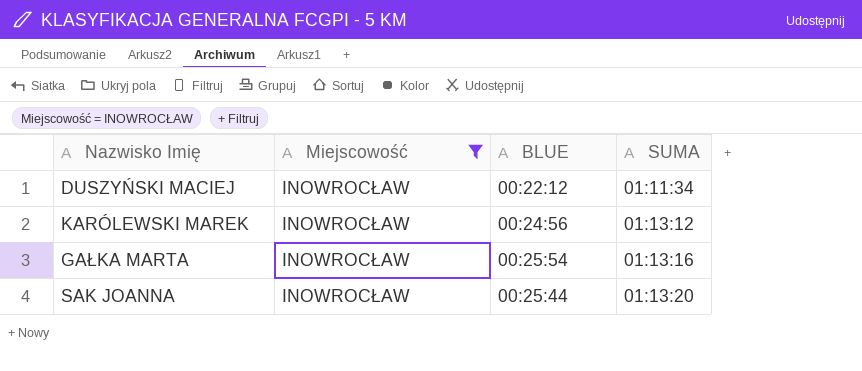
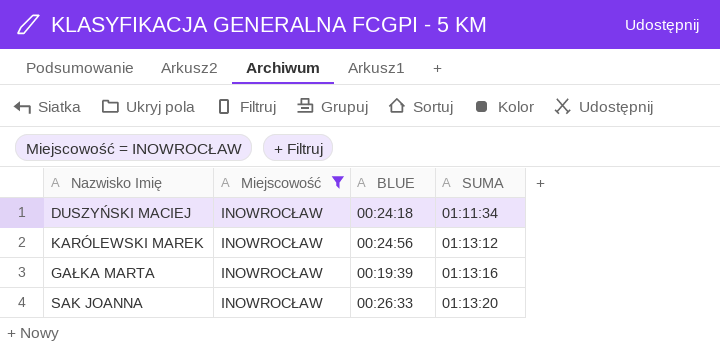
DUSZYŃSKI MACIEJ | BLUE: 00:22:12 -> 00:24:18
GAŁKA MARTA | BLUE: 00:25:54 -> 00:19:39
SAK JOANNA | BLUE: 00:25:44 -> 00:26:33

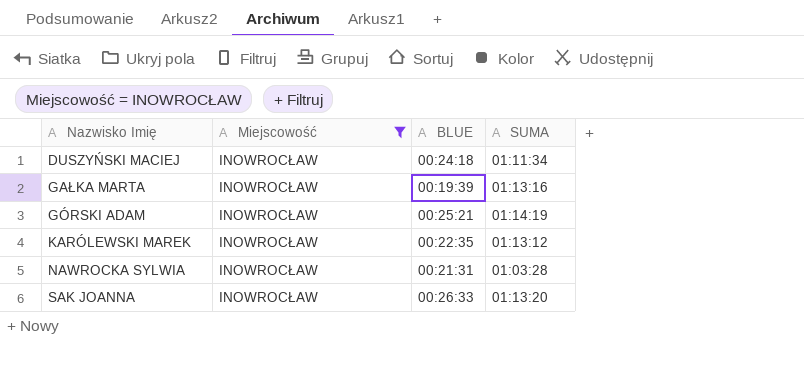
row order: SUMA ascending -> Nazwisko Imię ascending
row GÓRSKI ADAM: none -> INOWROCŁAW | 00:25:21 | 01:14:19
KARÓLEWSKI MAREK | BLUE: 00:24:56 -> 00:22:35
row NAWROCKA SYLWIA: none -> INOWROCŁAW | 00:21:31 | 01:03:28

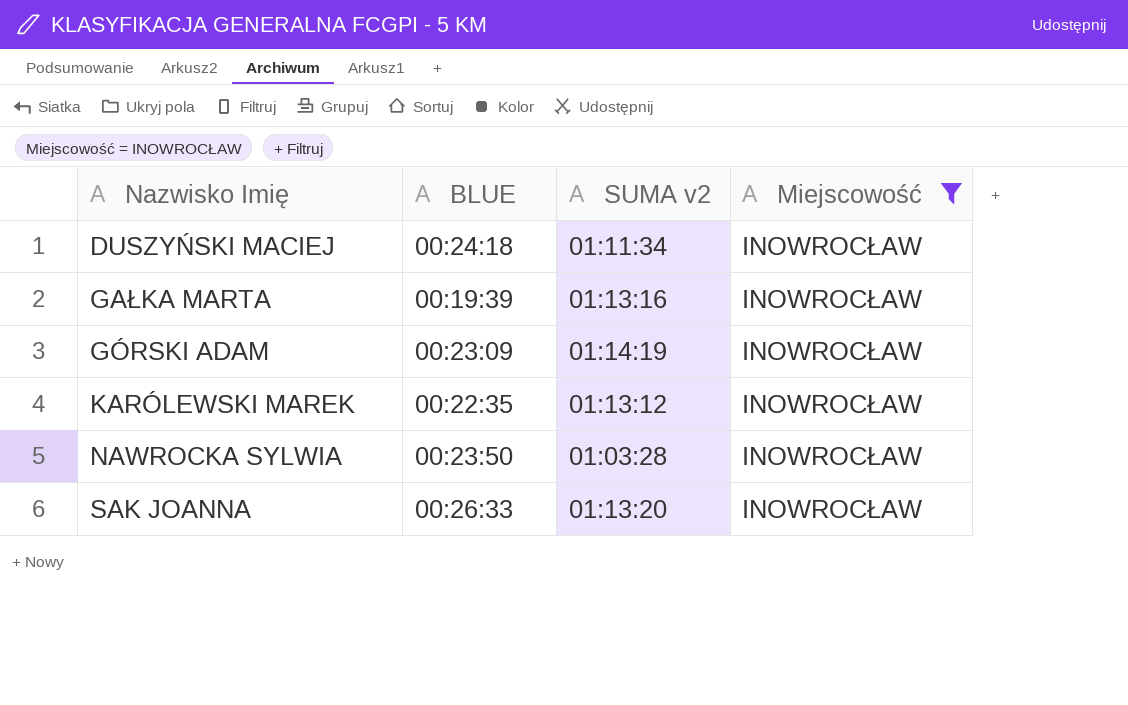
column name: SUMA -> SUMA v2
column Miejscowość | position: 2 -> 4
GÓRSKI ADAM | BLUE: 00:25:21 -> 00:23:09
NAWROCKA SYLWIA | BLUE: 00:21:31 -> 00:23:50

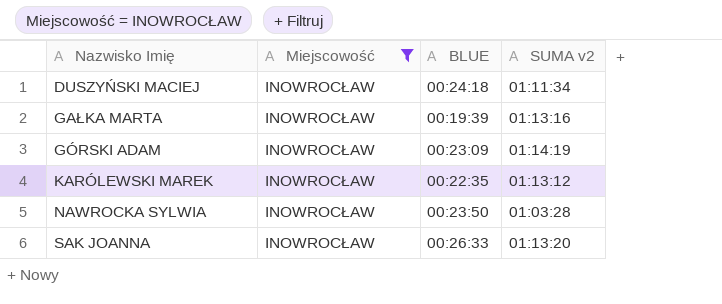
column Miejscowość | position: 4 -> 2

